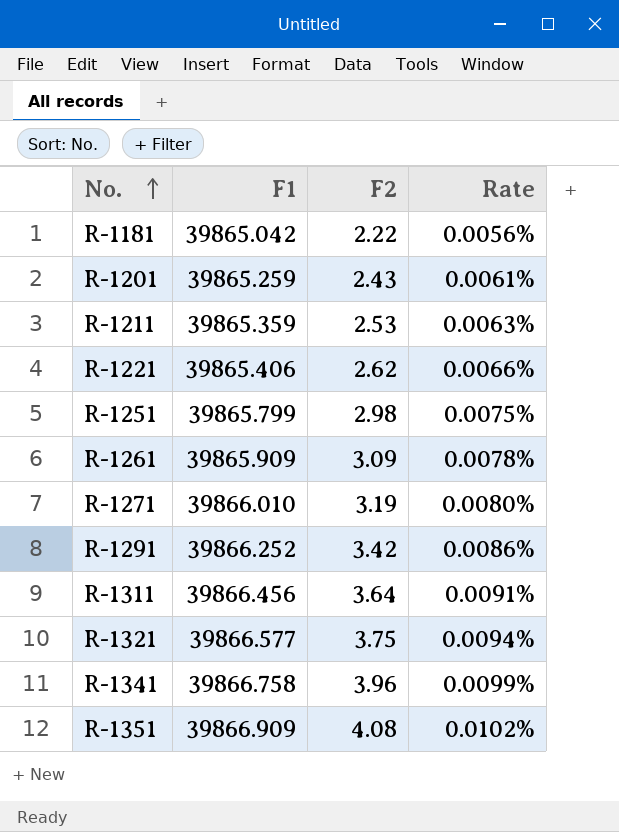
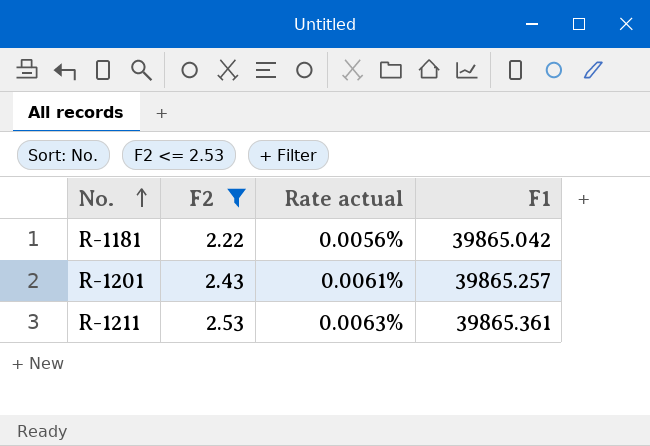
filter: none -> F2 <= 2.53
column name: Rate -> Rate actual
column F1 | position: 2 -> 4
R-1201 | F1: 39865.259 -> 39865.257
R-1211 | F1: 39865.359 -> 39865.361

